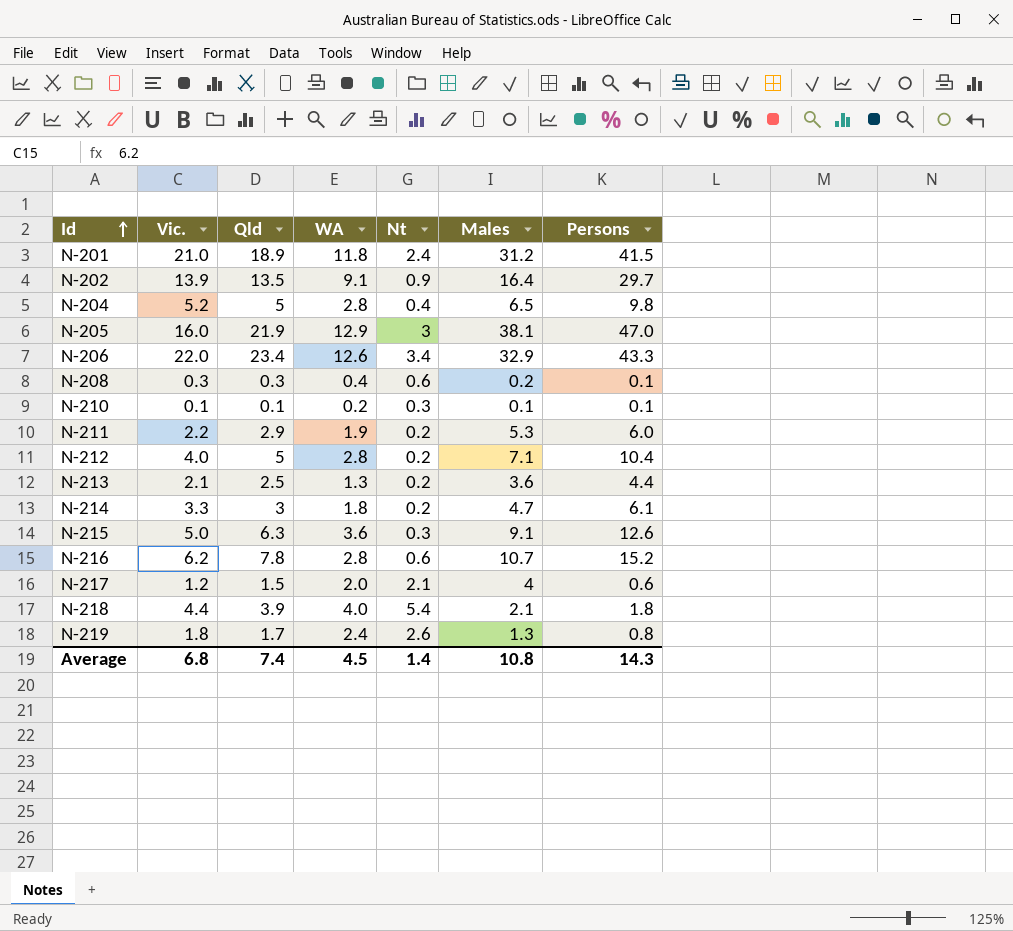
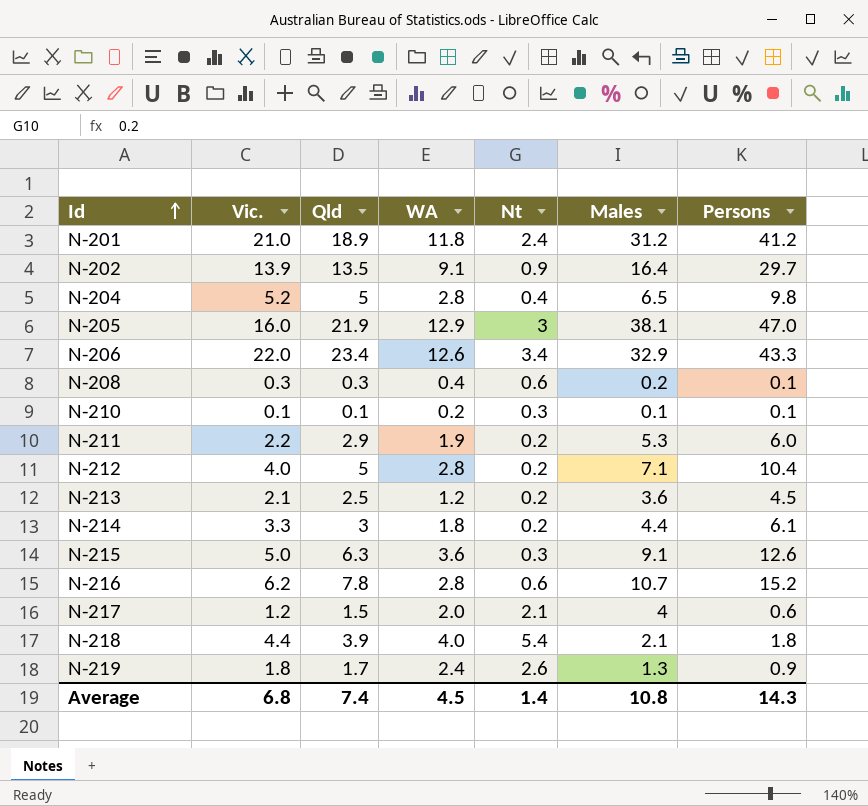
N-201 | Persons: 41.5 -> 41.2
N-213 | WA: 1.3 -> 1.2
N-213 | Persons: 4.4 -> 4.5
N-214 | Males: 4.7 -> 4.4
N-219 | Persons: 0.8 -> 0.9

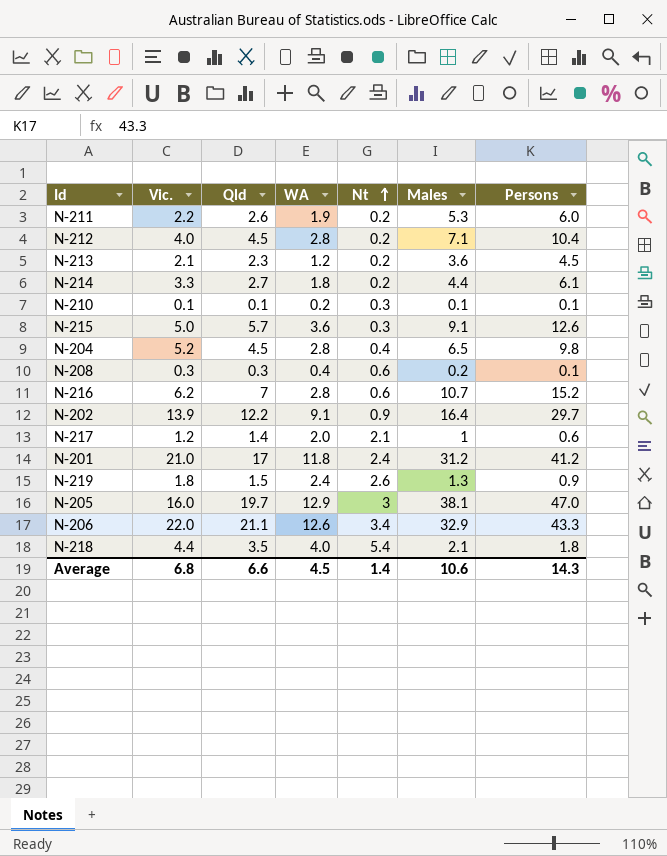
row order: Id ascending -> Nt ascending
N-211 | Qld: 2.9 -> 2.6
N-212 | Qld: 5 -> 4.5
N-213 | Qld: 2.5 -> 2.3
N-214 | Qld: 3 -> 2.7
N-215 | Qld: 6.3 -> 5.7
N-204 | Qld: 5 -> 4.5
N-216 | Qld: 7.8 -> 7
N-202 | Qld: 13.5 -> 12.2
N-217 | Qld: 1.5 -> 1.4
N-217 | Males: 4 -> 1
N-201 | Qld: 18.9 -> 17
N-219 | Qld: 1.7 -> 1.5
N-205 | Qld: 21.9 -> 19.7
N-206 | Qld: 23.4 -> 21.1
N-218 | Qld: 3.9 -> 3.5
Average | Qld: 7.4 -> 6.6
Average | Males: 10.8 -> 10.6

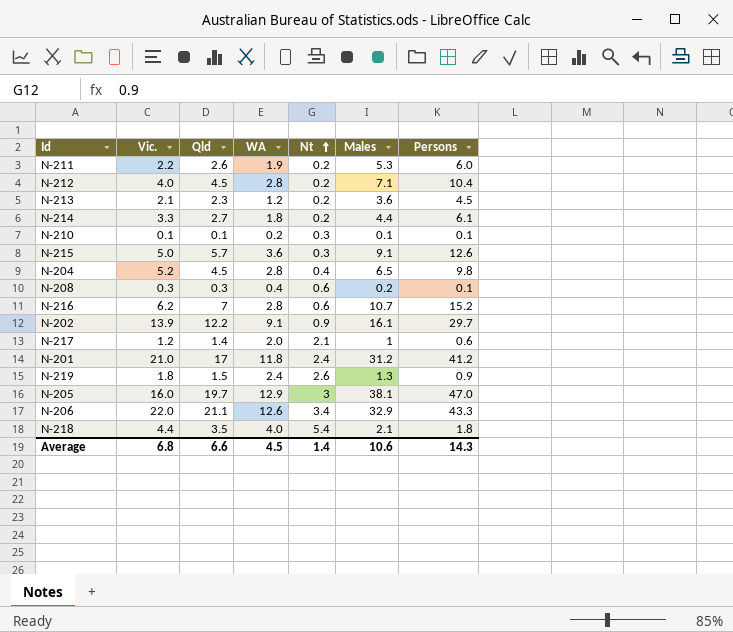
N-202 | Males: 16.4 -> 16.1

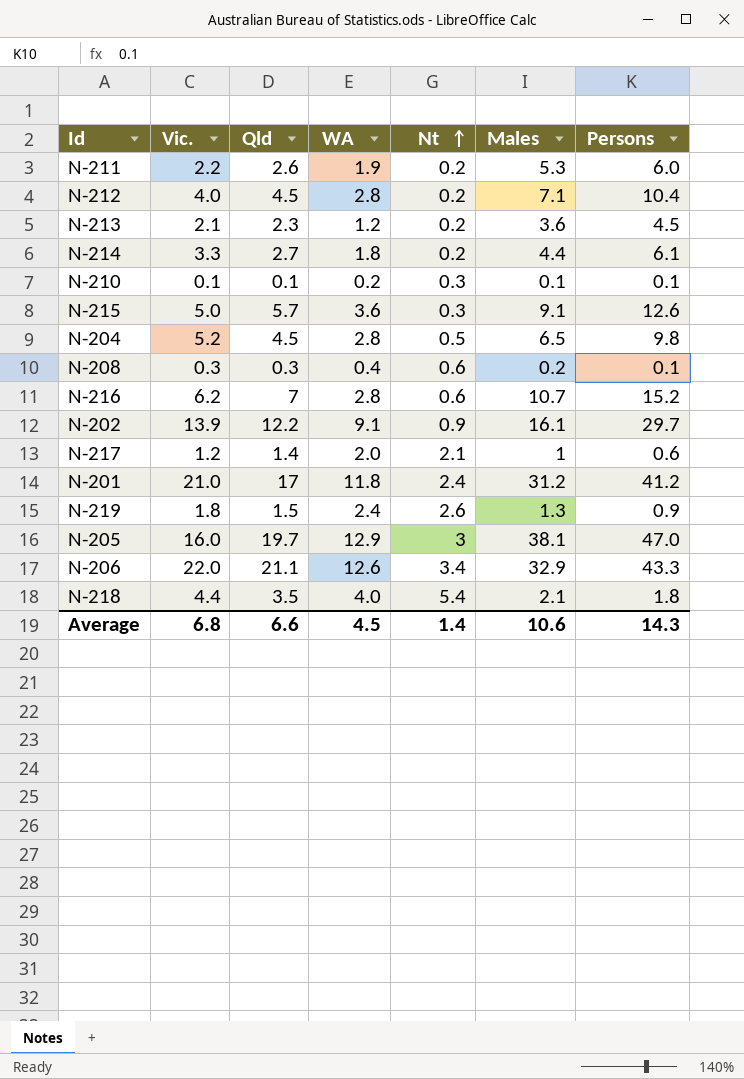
N-204 | Nt: 0.4 -> 0.5

